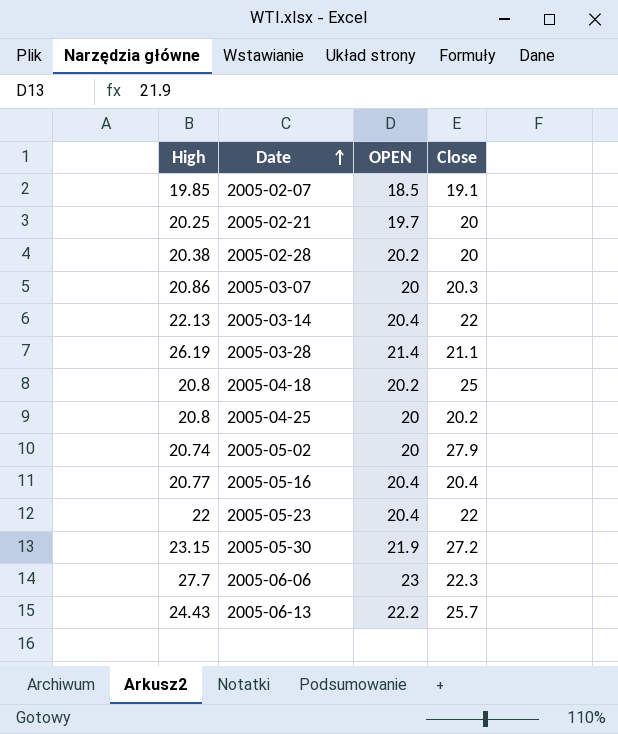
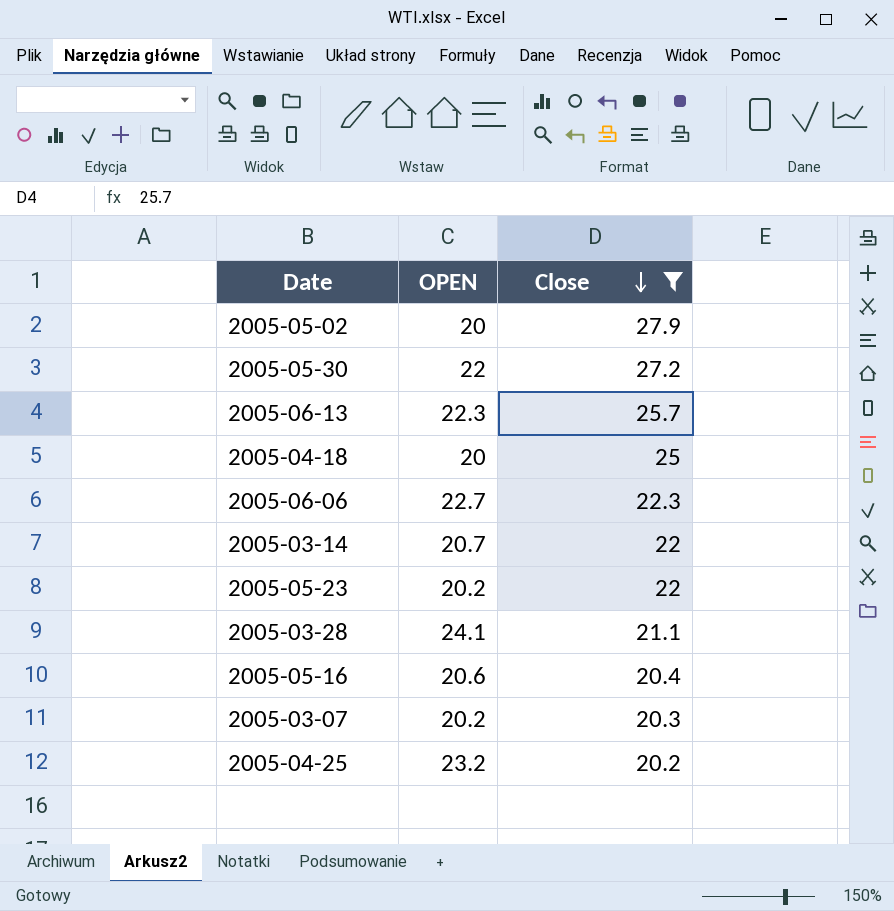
filter: none -> Close >= 20.2
row order: Date ascending -> Close descending
column High | position: 1 -> none
2005-05-30 | OPEN: 21.9 -> 22
2005-06-13 | OPEN: 22.2 -> 22.3
2005-04-18 | OPEN: 20.2 -> 20
2005-06-06 | OPEN: 23 -> 22.7
2005-03-14 | OPEN: 20.4 -> 20.7
2005-05-23 | OPEN: 20.4 -> 20.2
2005-03-28 | OPEN: 21.4 -> 24.1
2005-05-16 | OPEN: 20.4 -> 20.6
2005-03-07 | OPEN: 20 -> 20.2
2005-04-25 | OPEN: 20 -> 23.2

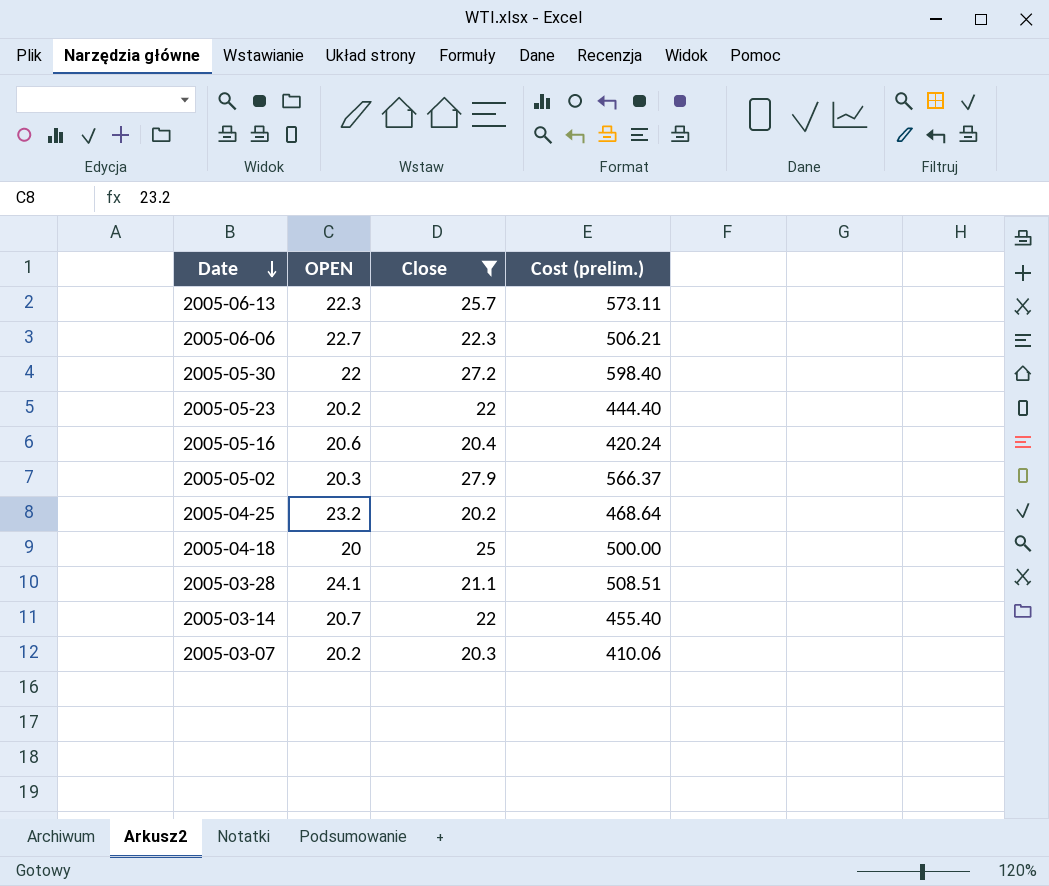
row order: Close descending -> Date descending
column Cost (prelim.) | formula: none -> [OPEN] * [Close]
2005-05-02 | OPEN: 20 -> 20.3

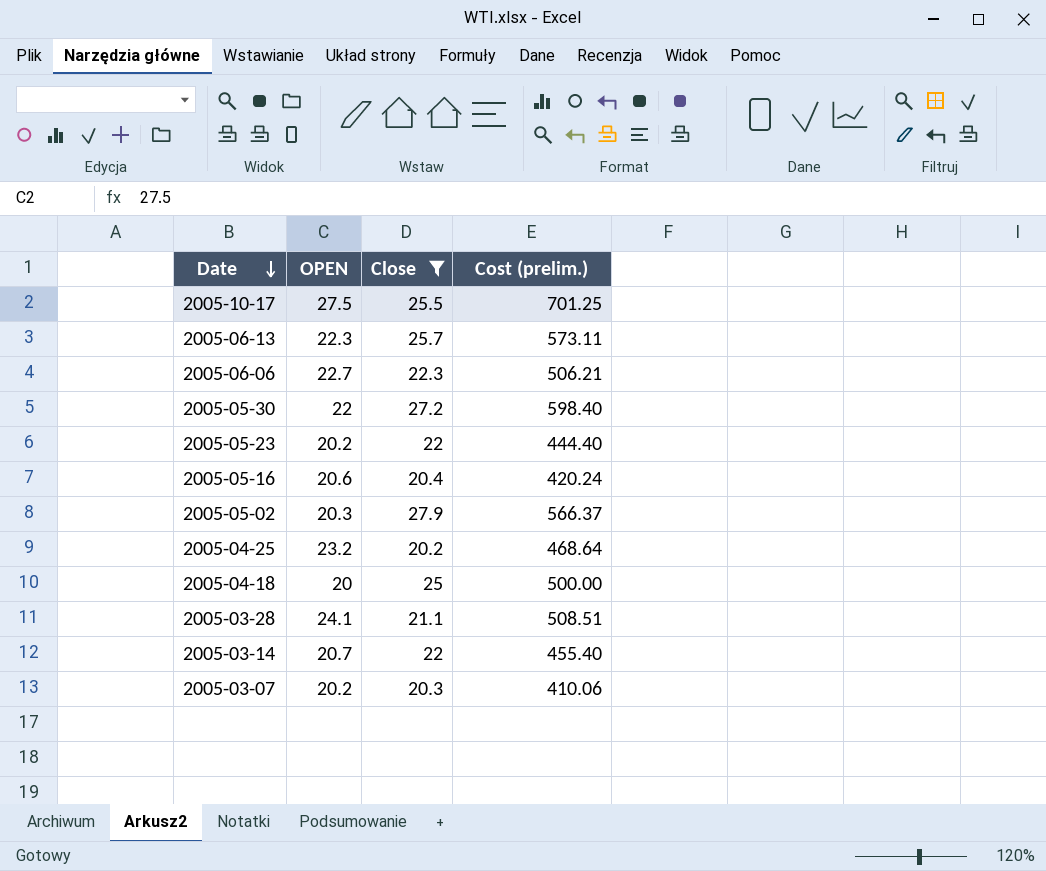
row 2005-10-17: none -> 27.5 | 25.5 | 701.25

